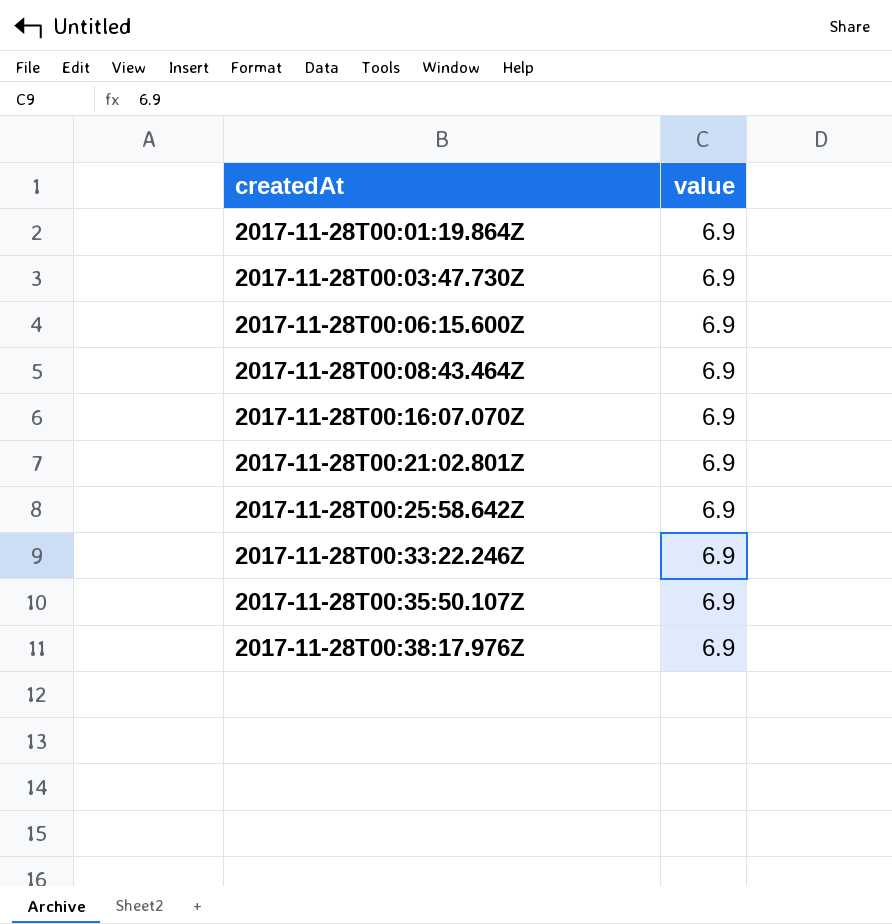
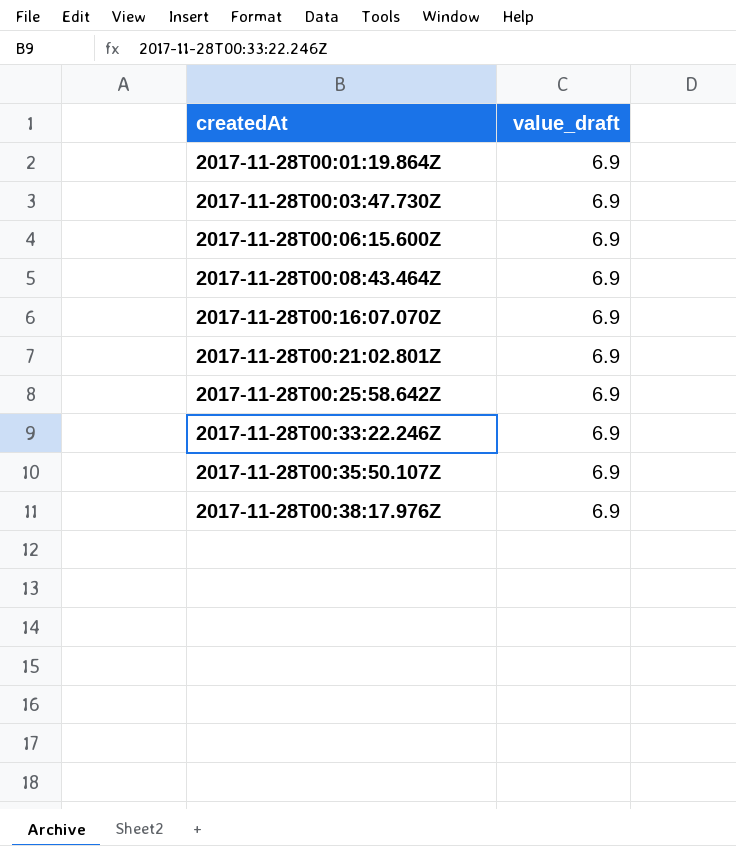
column name: value -> value_draft

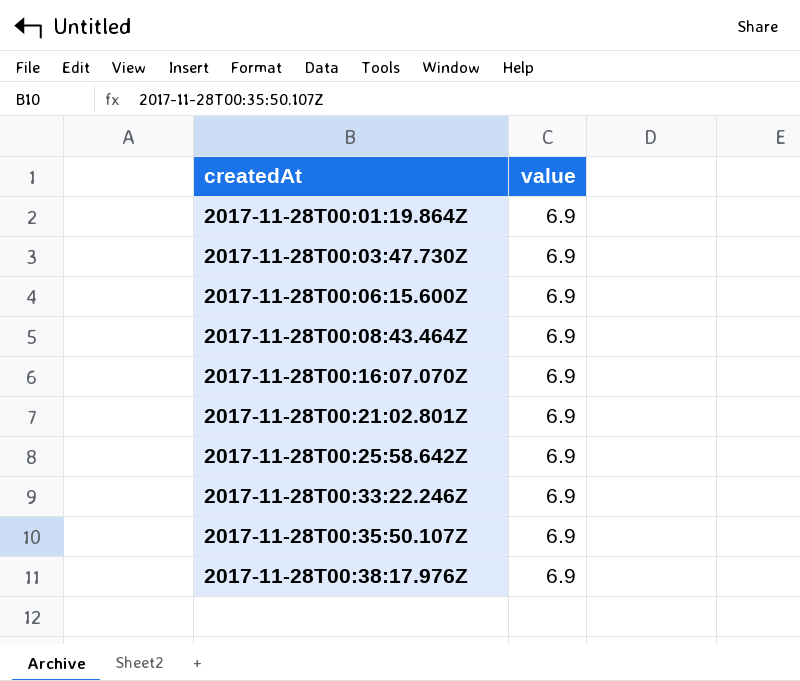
column name: value_draft -> value

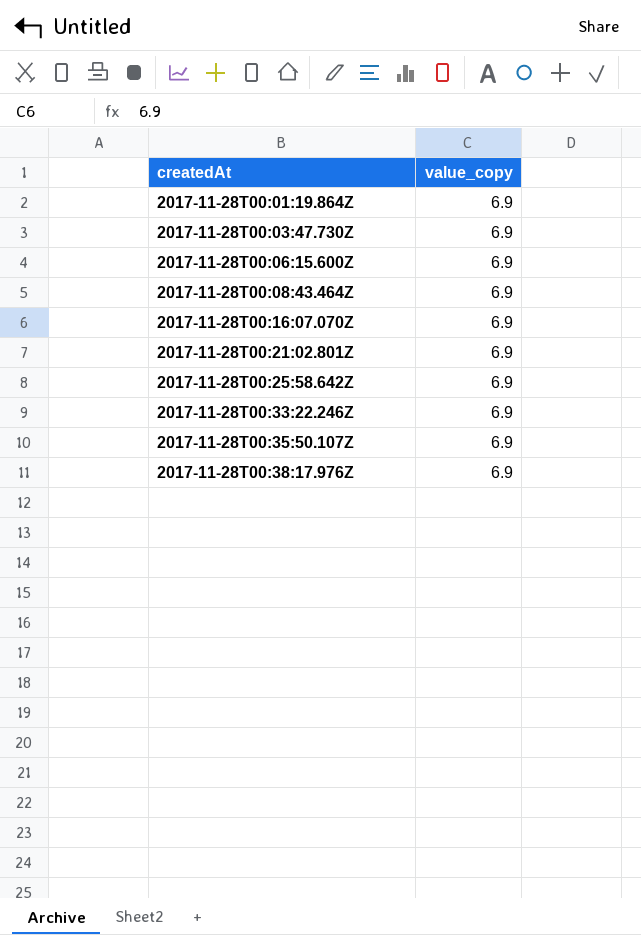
column name: value -> value_copy

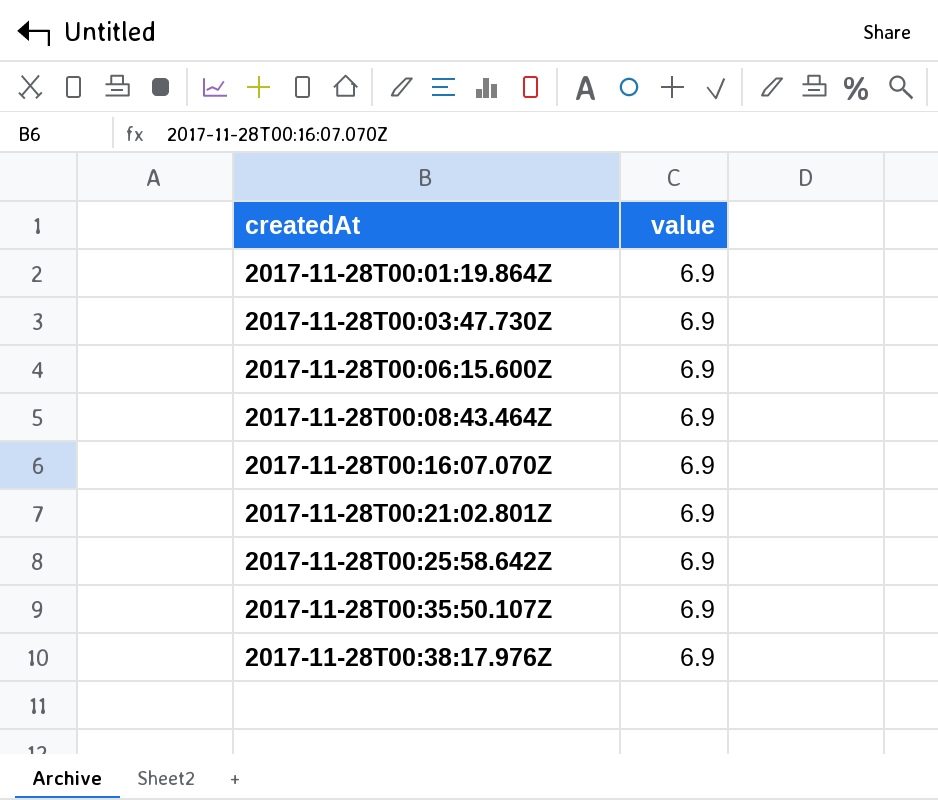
column name: value_copy -> value
row 2017-11-28T00:33:22.246Z: 6.9 -> none

